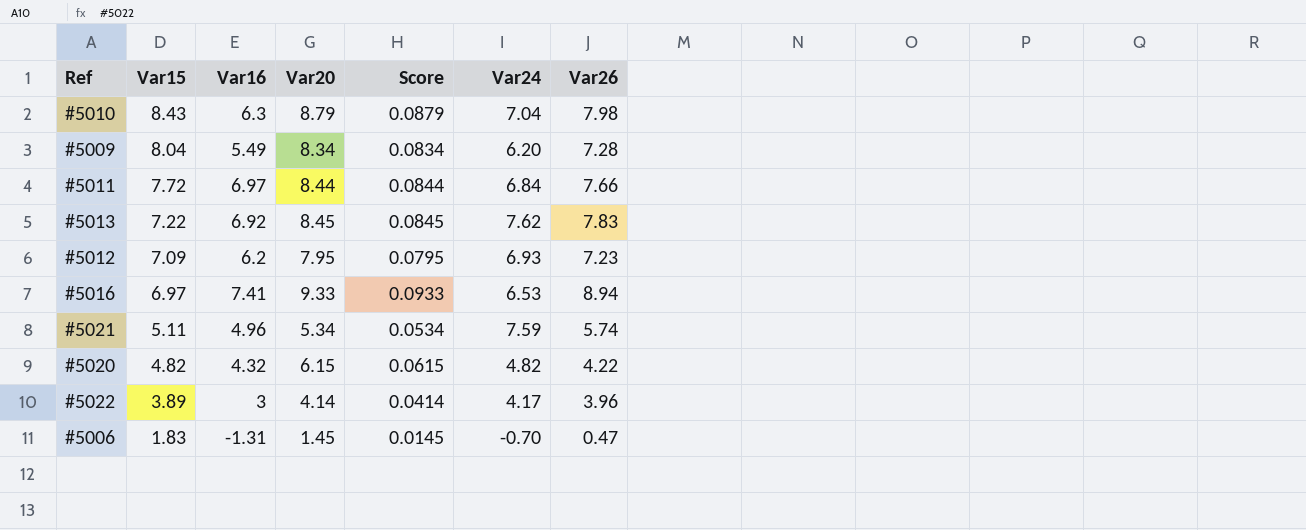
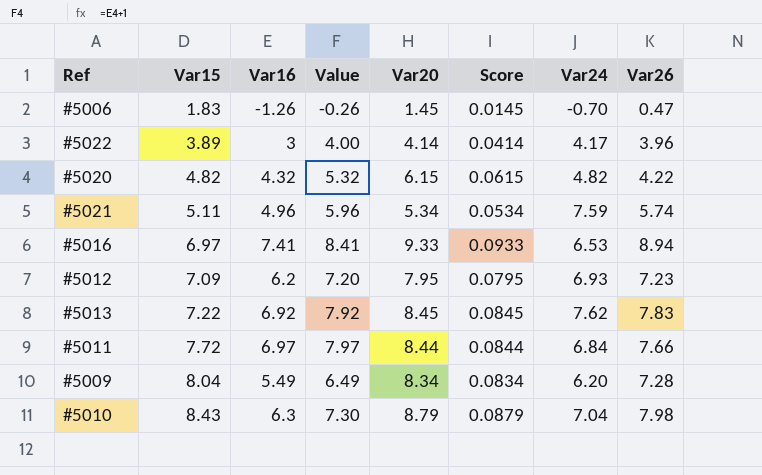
row order: Var15 descending -> Var15 ascending
column Value | formula: none -> [Var16] + 1
#5006 | Var16: -1.31 -> -1.26

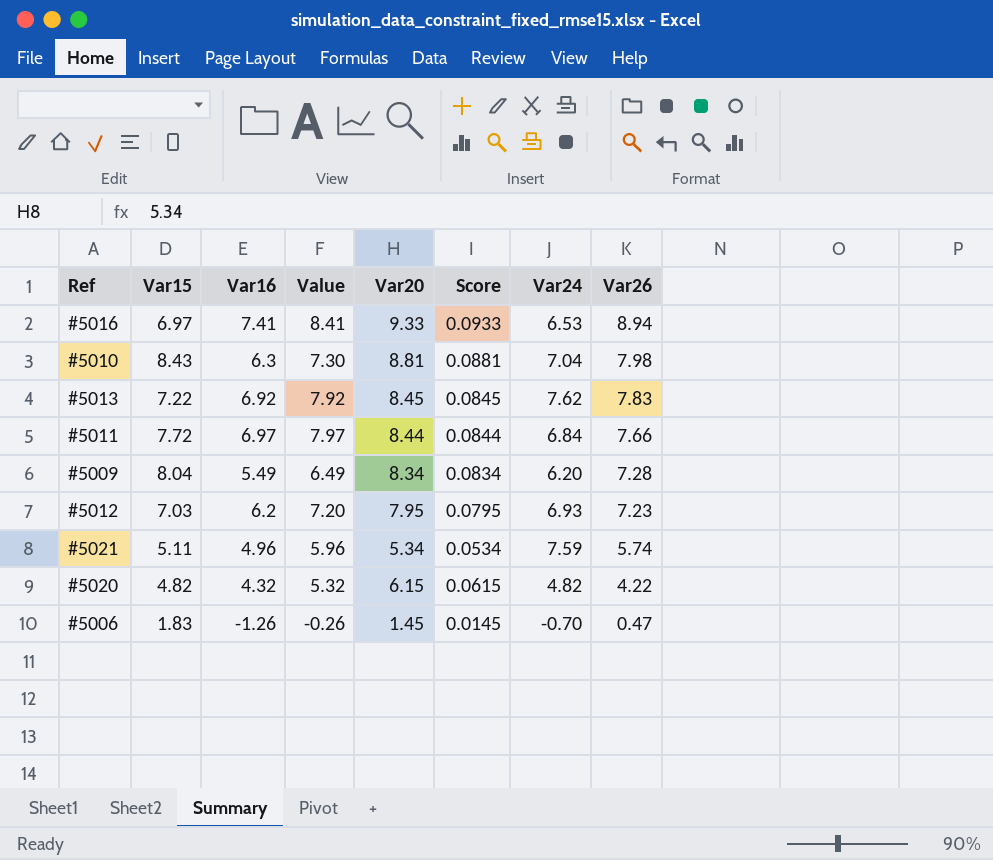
row order: Var15 ascending -> Var26 descending
row #5022: 3.89 | 3 | 4.00 | 4.14 | 0.0414 | 4.17 | 3.96 -> none
#5010 | Var20: 8.79 -> 8.81
#5010 | Score: 0.0879 -> 0.0881
#5012 | Var15: 7.09 -> 7.03

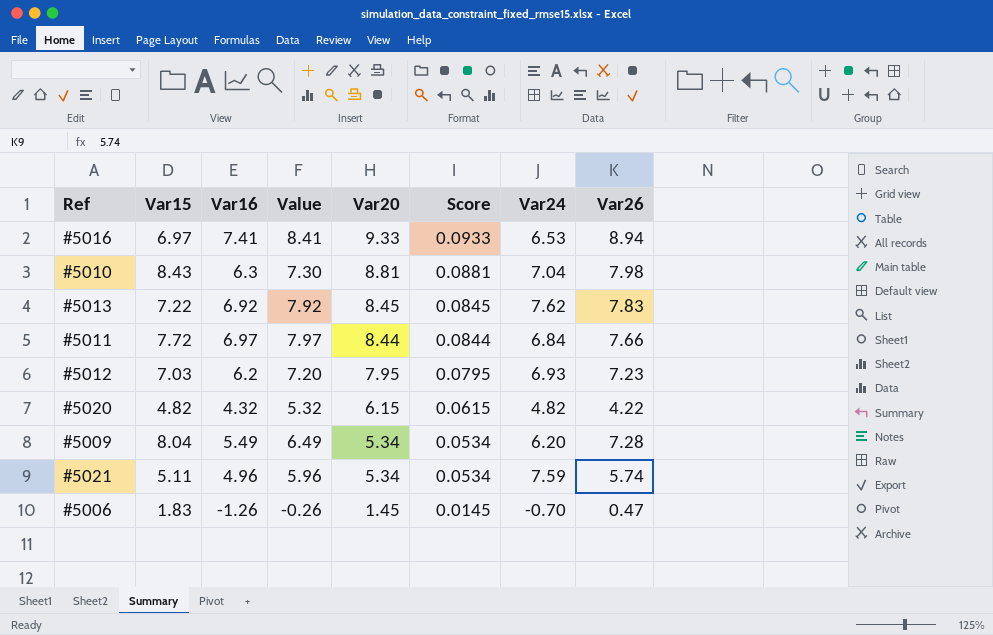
row order: Var26 descending -> Var20 descending
#5009 | Var20: 8.34 -> 5.34
#5009 | Score: 0.0834 -> 0.0534

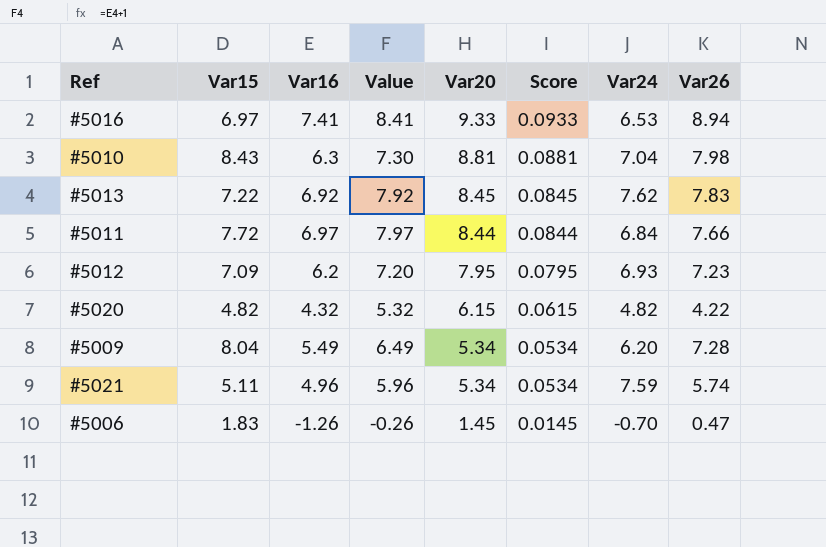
#5012 | Var15: 7.03 -> 7.09

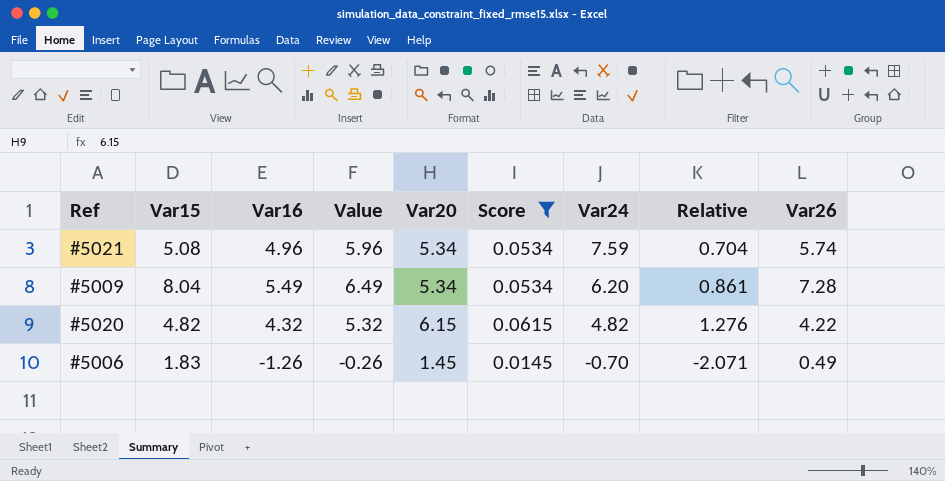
filter: none -> Score <= 0.0615
row order: Var20 descending -> Var24 descending
column Relative | formula: none -> [Var20] / [Var24]
#5021 | Var15: 5.11 -> 5.08
#5006 | Var26: 0.47 -> 0.49

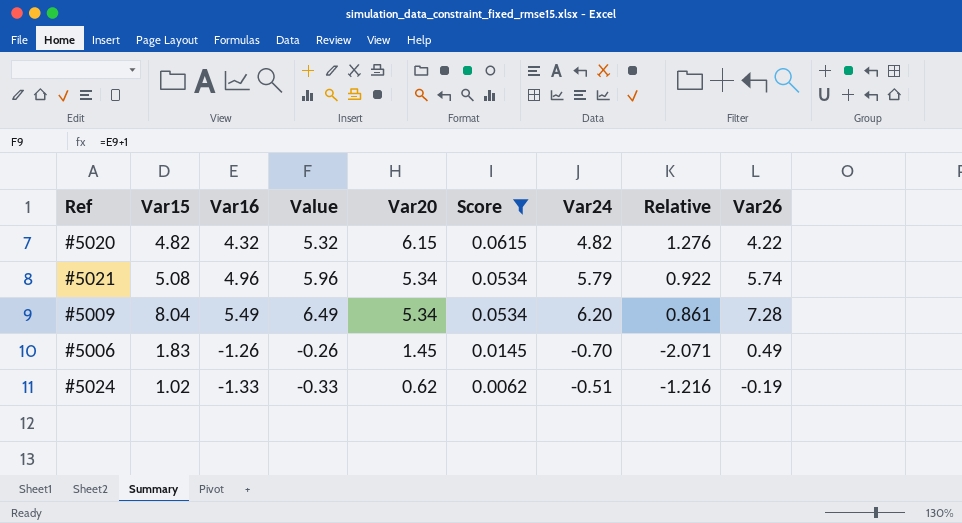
row order: Var24 descending -> Var20 descending
#5021 | Var24: 7.59 -> 5.79
#5021 | Relative: 0.704 -> 0.922
row #5024: none -> 1.02 | -1.33 | -0.33 | 0.62 | 0.0062 | -0.51 | -1.216 | -0.19

